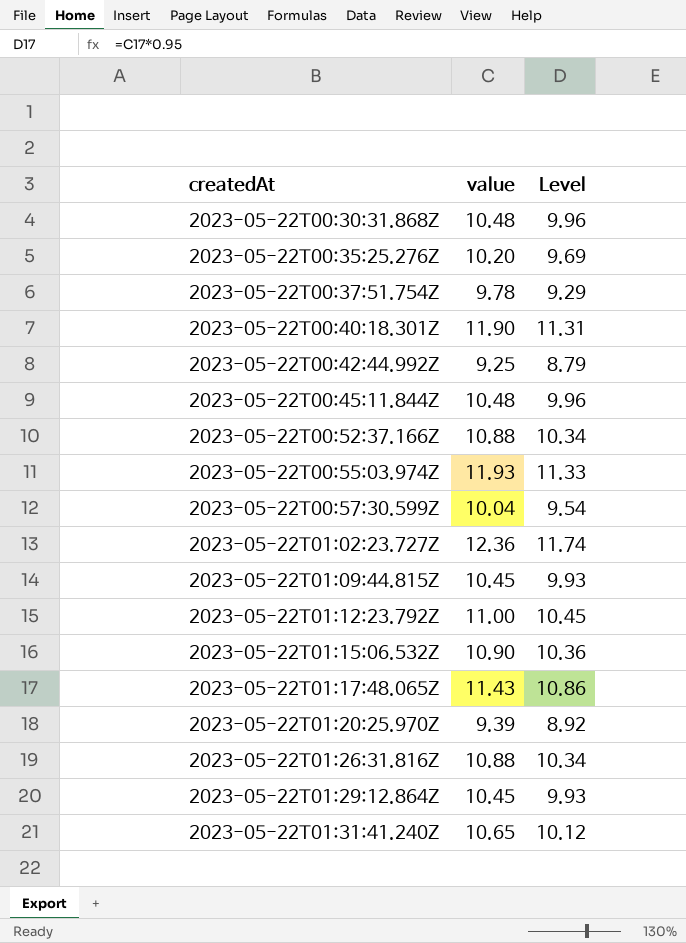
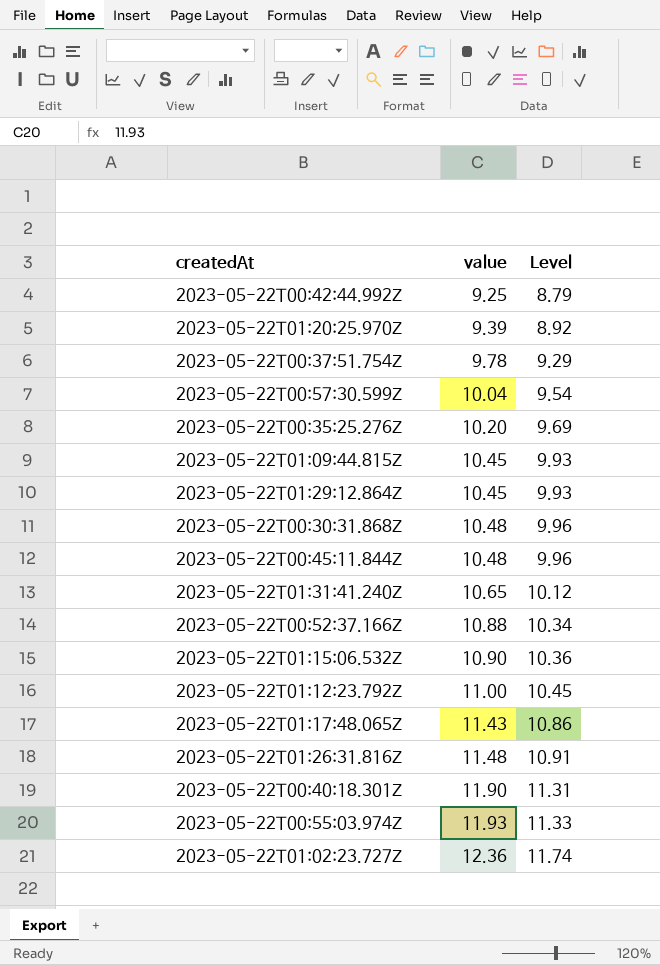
row order: createdAt ascending -> value ascending
2023-05-22T01:26:31.816Z | value: 10.88 -> 11.48
2023-05-22T01:26:31.816Z | Level: 10.34 -> 10.91

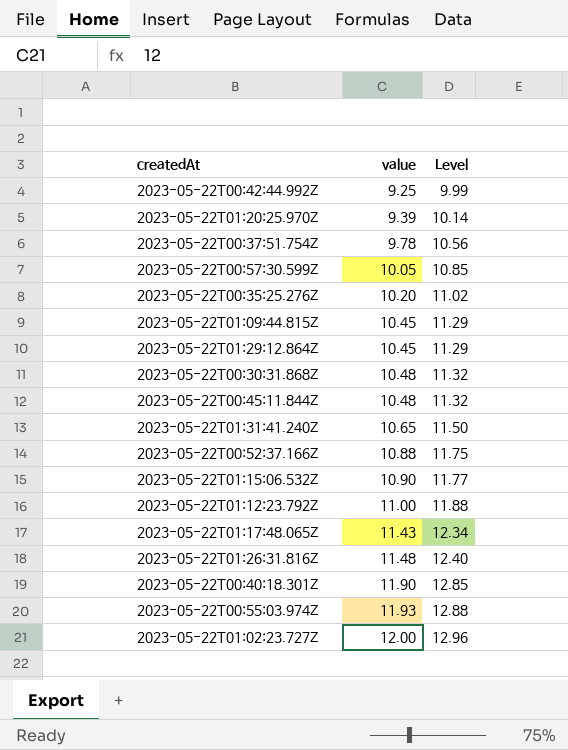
column Level | formula: [value] * 0.95 -> [value] * 1.08
2023-05-22T00:57:30.599Z | value: 10.04 -> 10.05
2023-05-22T01:02:23.727Z | value: 12.36 -> 12.00

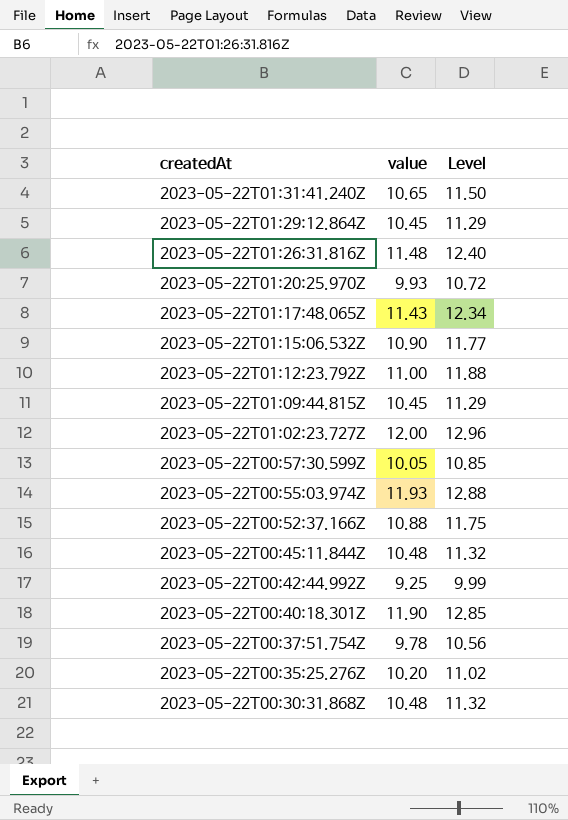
row order: value ascending -> createdAt descending
2023-05-22T01:20:25.970Z | value: 9.39 -> 9.93
2023-05-22T01:20:25.970Z | Level: 10.14 -> 10.72

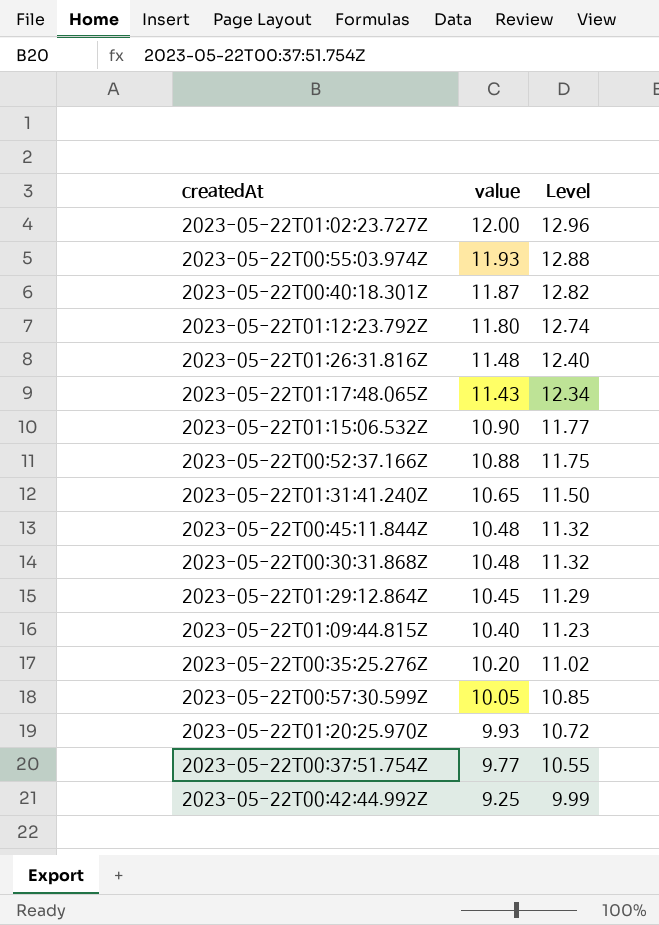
row order: createdAt descending -> value descending
2023-05-22T00:40:18.301Z | value: 11.90 -> 11.87
2023-05-22T00:40:18.301Z | Level: 12.85 -> 12.82
2023-05-22T01:12:23.792Z | value: 11.00 -> 11.80
2023-05-22T01:12:23.792Z | Level: 11.88 -> 12.74
2023-05-22T01:09:44.815Z | value: 10.45 -> 10.40
2023-05-22T01:09:44.815Z | Level: 11.29 -> 11.23
2023-05-22T00:37:51.754Z | value: 9.78 -> 9.77
2023-05-22T00:37:51.754Z | Level: 10.56 -> 10.55

